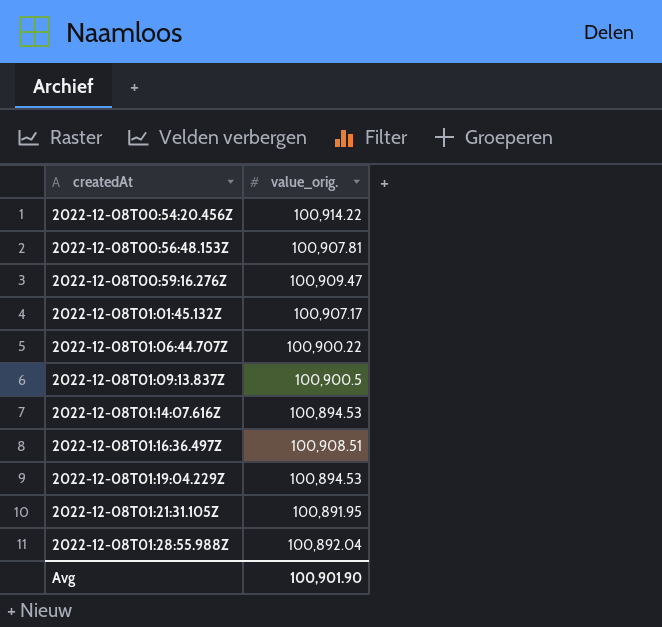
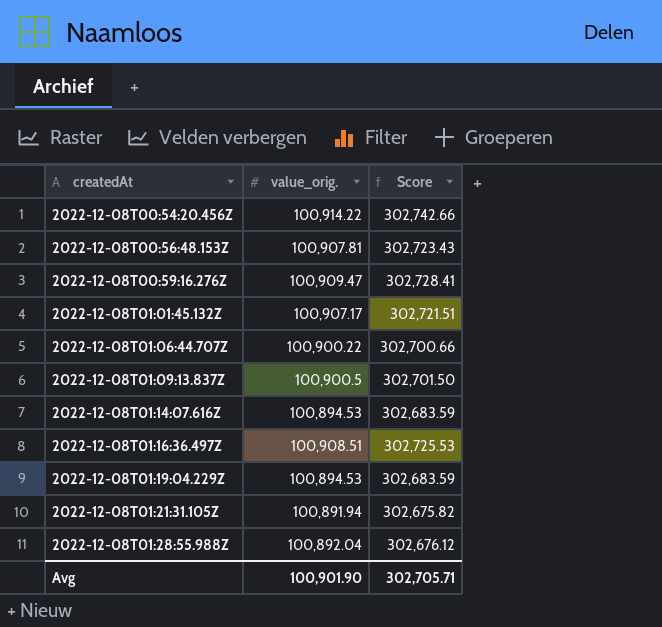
column Score | formula: none -> [value_orig.] * 3
2022-12-08T01:21:31.105Z | value_orig.: 100,891.95 -> 100,891.94

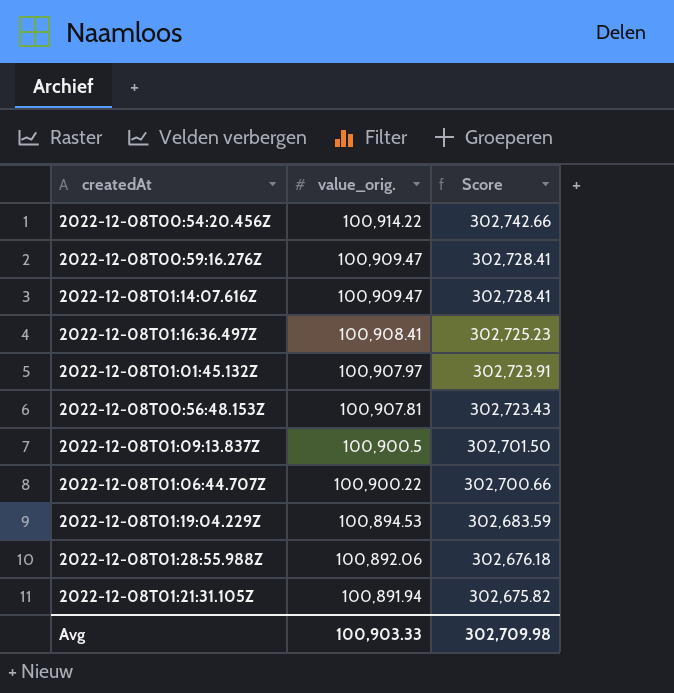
row order: createdAt ascending -> value_orig. descending
2022-12-08T01:14:07.616Z | value_orig.: 100,894.53 -> 100,909.47
2022-12-08T01:14:07.616Z | Score: 302,683.59 -> 302,728.41
2022-12-08T01:16:36.497Z | value_orig.: 100,908.51 -> 100,908.41
2022-12-08T01:16:36.497Z | Score: 302,725.53 -> 302,725.23
2022-12-08T01:01:45.132Z | value_orig.: 100,907.17 -> 100,907.97
2022-12-08T01:01:45.132Z | Score: 302,721.51 -> 302,723.91
2022-12-08T01:28:55.988Z | value_orig.: 100,892.04 -> 100,892.06
2022-12-08T01:28:55.988Z | Score: 302,676.12 -> 302,676.18
Avg | value_orig.: 100,901.90 -> 100,903.33
Avg | Score: 302,705.71 -> 302,709.98

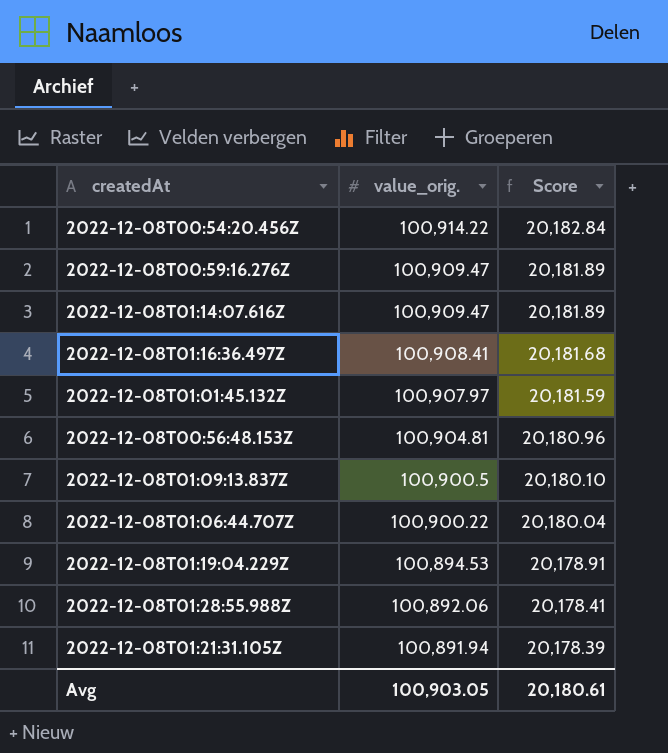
column Score | formula: [value_orig.] * 3 -> [value_orig.] * 0.2
2022-12-08T00:56:48.153Z | value_orig.: 100,907.81 -> 100,904.81
Avg | value_orig.: 100,903.33 -> 100,903.05
Avg | Score: 302,709.98 -> 20,180.61

